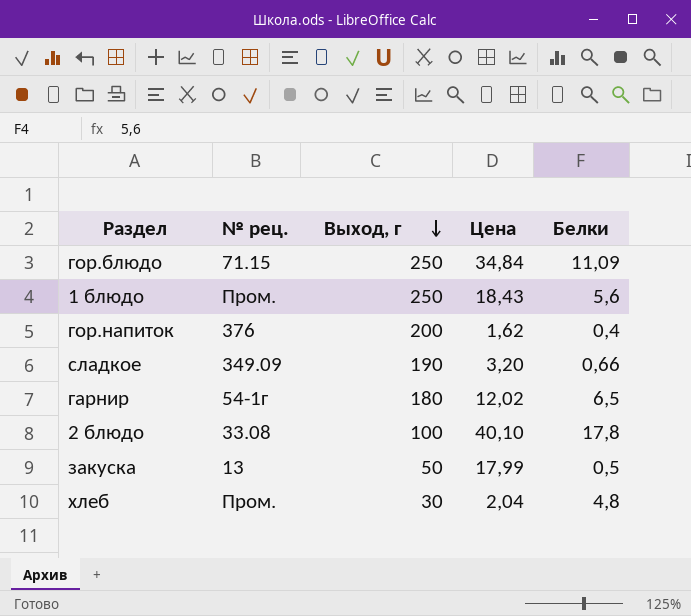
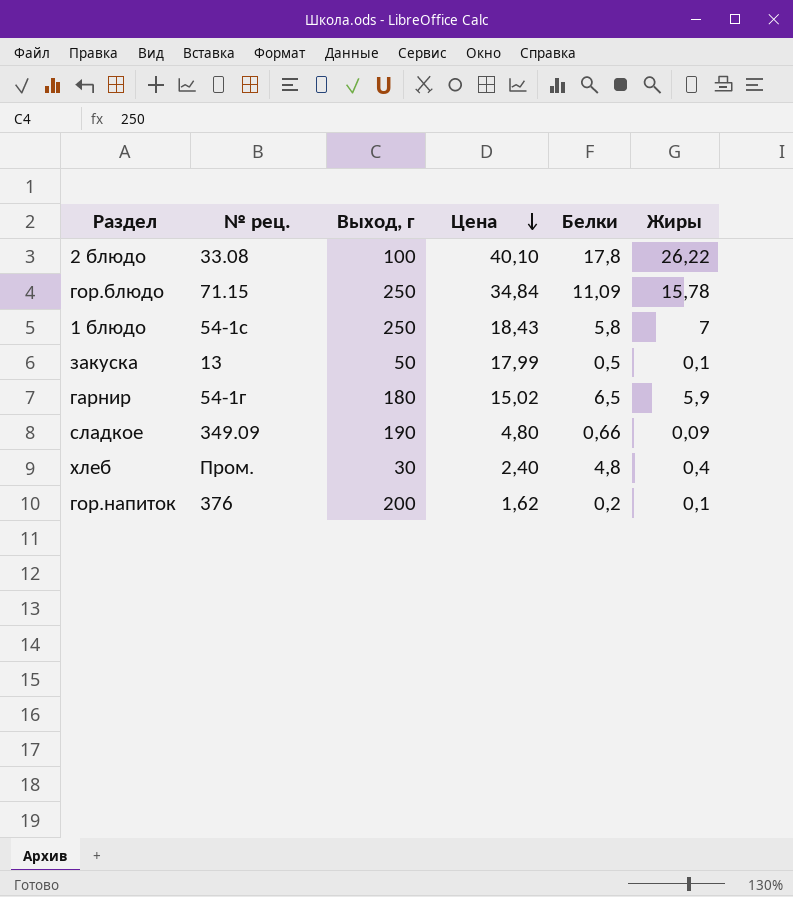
row order: Выход, г descending -> Цена descending
column Жиры | position: none -> 6
1 блюдо | № рец.: Пром. -> 54-1с
1 блюдо | Белки: 5,6 -> 5,8
гарнир | Цена: 12,02 -> 15,02
сладкое | Цена: 3,20 -> 4,80
хлеб | Цена: 2,04 -> 2,40
гор.напиток | Белки: 0,4 -> 0,2

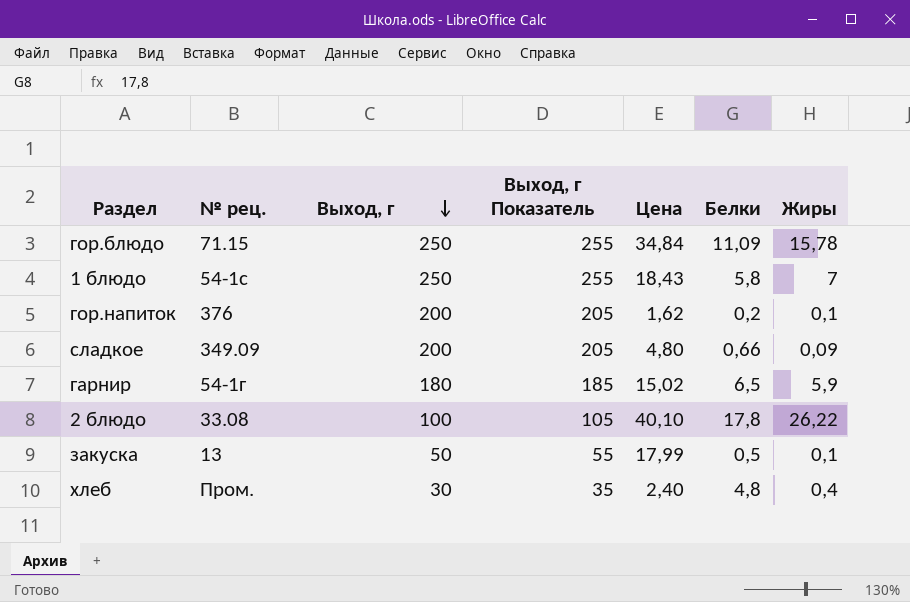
row order: Цена descending -> Выход, г descending
column Выход, г Показатель | formula: none -> [Выход, г] + 5
сладкое | Выход, г: 190 -> 200

